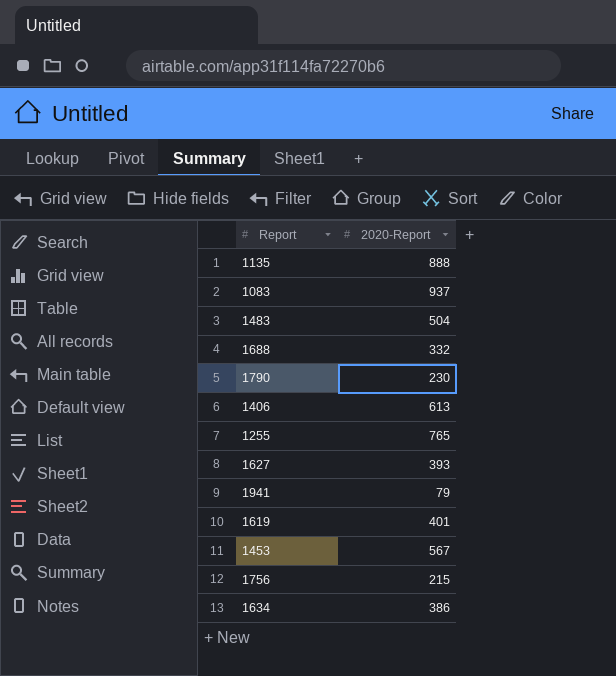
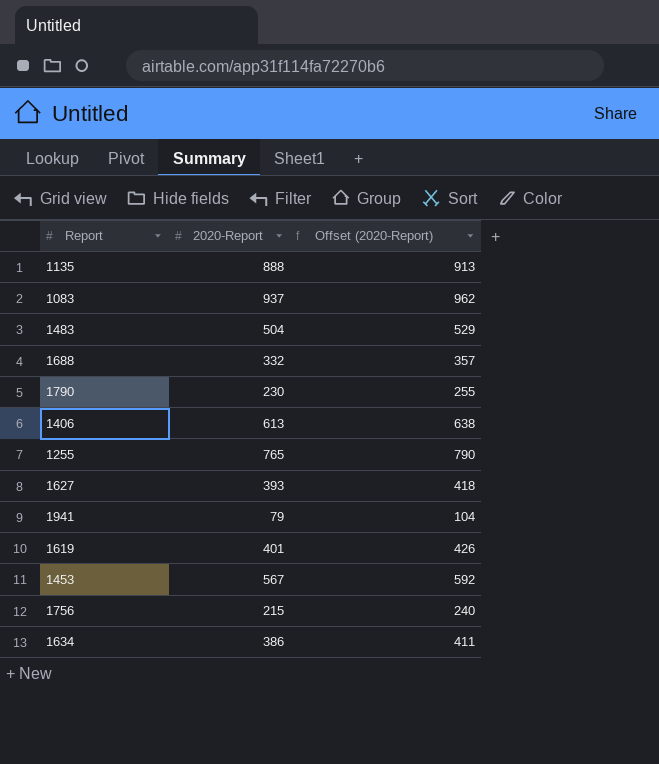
column Offset (2020-Report) | formula: none -> [2020-Report] + 25

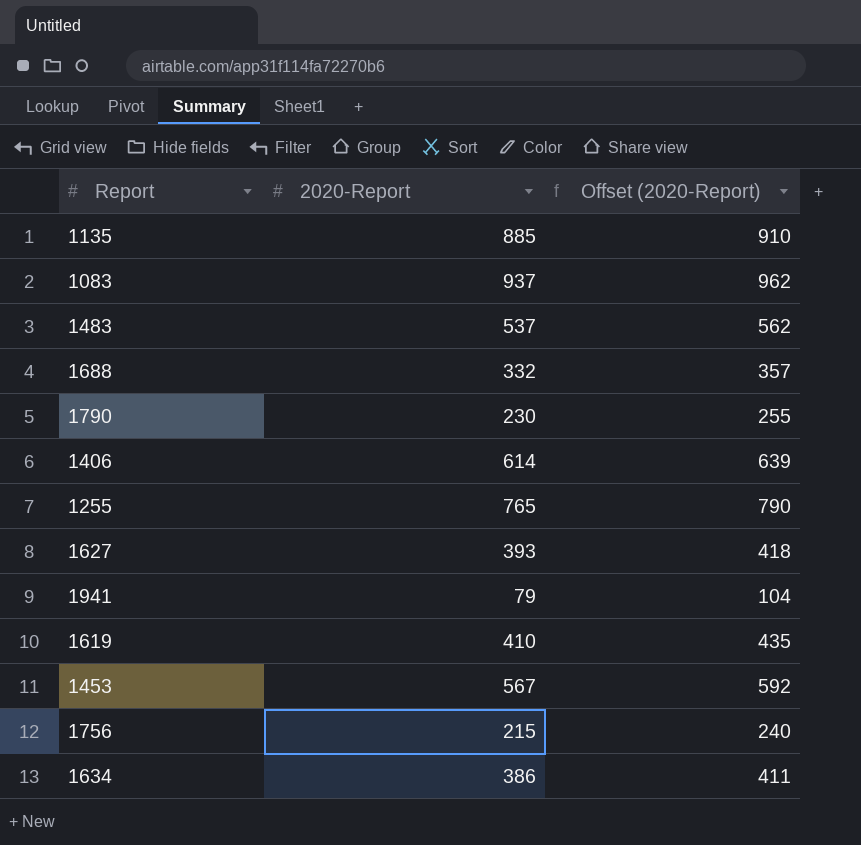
1135 | 2020-Report: 888 -> 885
1135 | Offset (2020-Report): 913 -> 910
1483 | 2020-Report: 504 -> 537
1483 | Offset (2020-Report): 529 -> 562
1406 | 2020-Report: 613 -> 614
1406 | Offset (2020-Report): 638 -> 639
1619 | 2020-Report: 401 -> 410
1619 | Offset (2020-Report): 426 -> 435

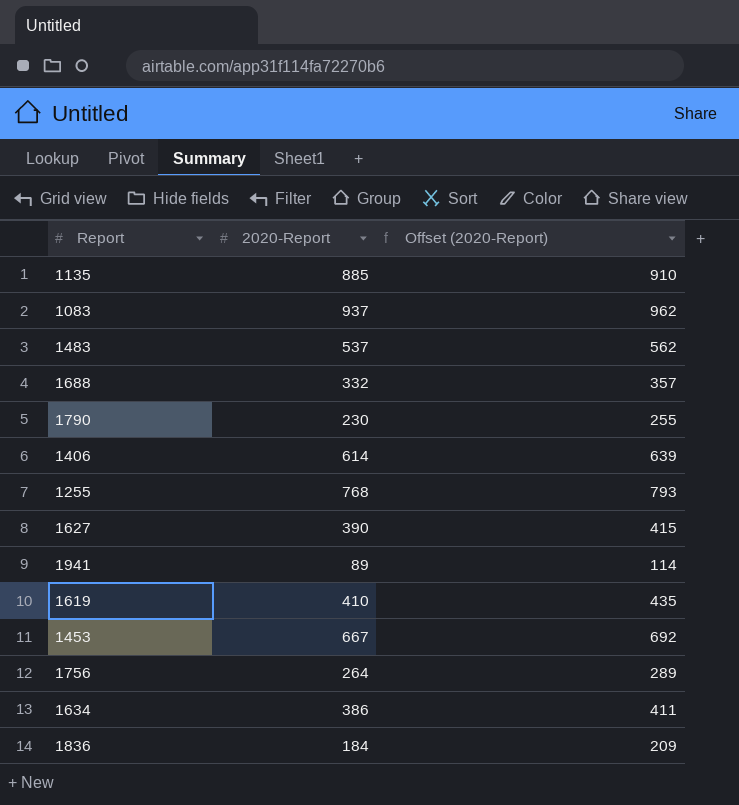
1255 | 2020-Report: 765 -> 768
1255 | Offset (2020-Report): 790 -> 793
1627 | 2020-Report: 393 -> 390
1627 | Offset (2020-Report): 418 -> 415
1941 | 2020-Report: 79 -> 89
1941 | Offset (2020-Report): 104 -> 114
1453 | 2020-Report: 567 -> 667
1453 | Offset (2020-Report): 592 -> 692
1756 | 2020-Report: 215 -> 264
1756 | Offset (2020-Report): 240 -> 289
row 1836: none -> 184 | 209

